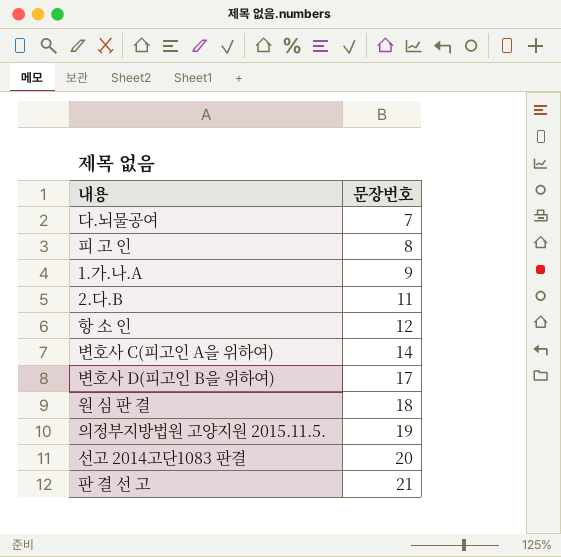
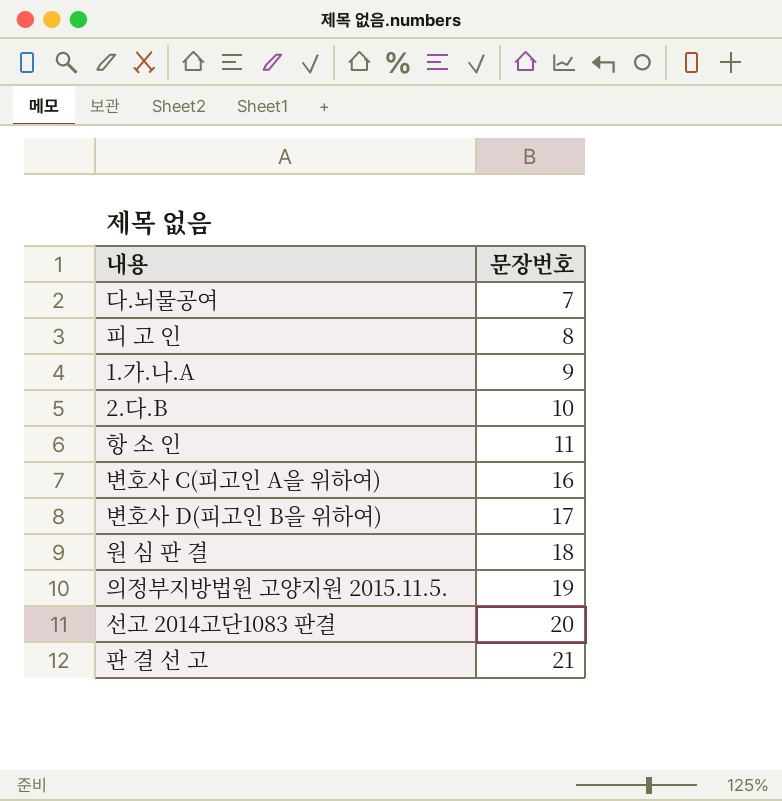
2.다.B | 문장번호: 11 -> 10
항 소 인 | 문장번호: 12 -> 11
변호사 C(피고인 A을 위하여) | 문장번호: 14 -> 16

